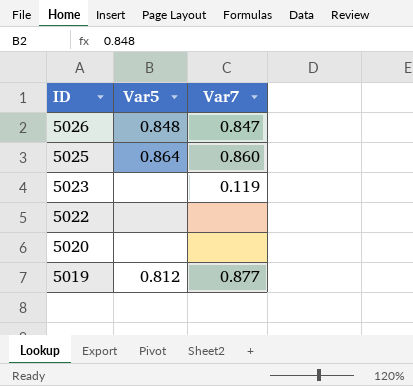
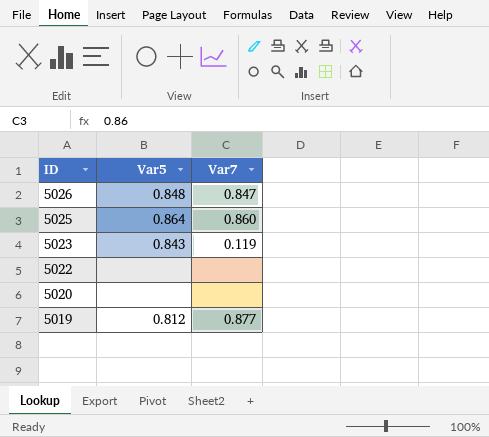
5023 | Var5: none -> 0.843

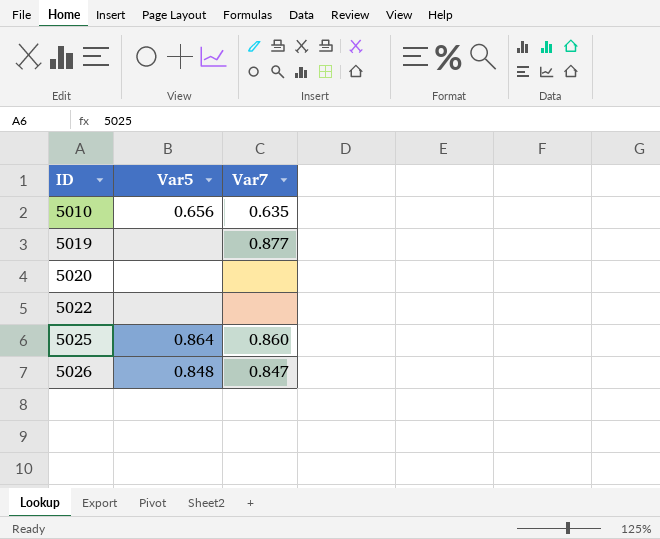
row order: ID descending -> ID ascending
row 5023: 0.843 | 0.119 -> none
row 5010: none -> 0.656 | 0.635
5019 | Var5: 0.812 -> none

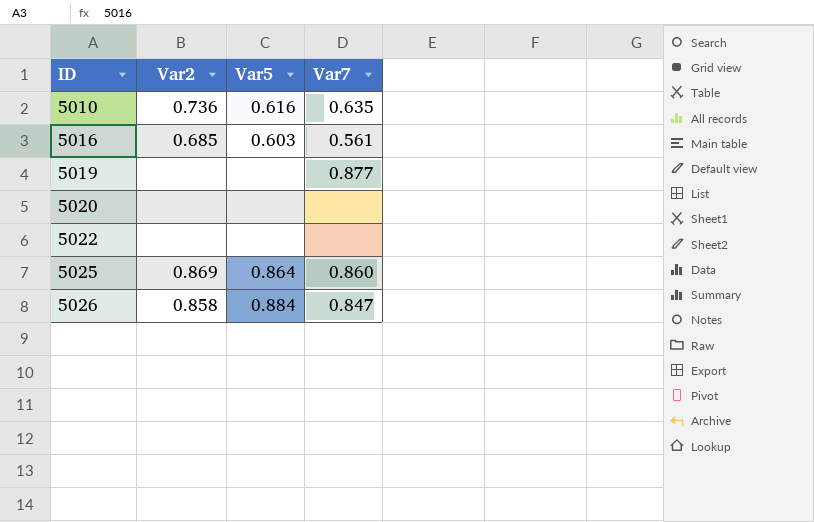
column Var2 | position: none -> 2
5010 | Var5: 0.656 -> 0.616
row 5016: none -> 0.685 | 0.603 | 0.561
5026 | Var5: 0.848 -> 0.884

